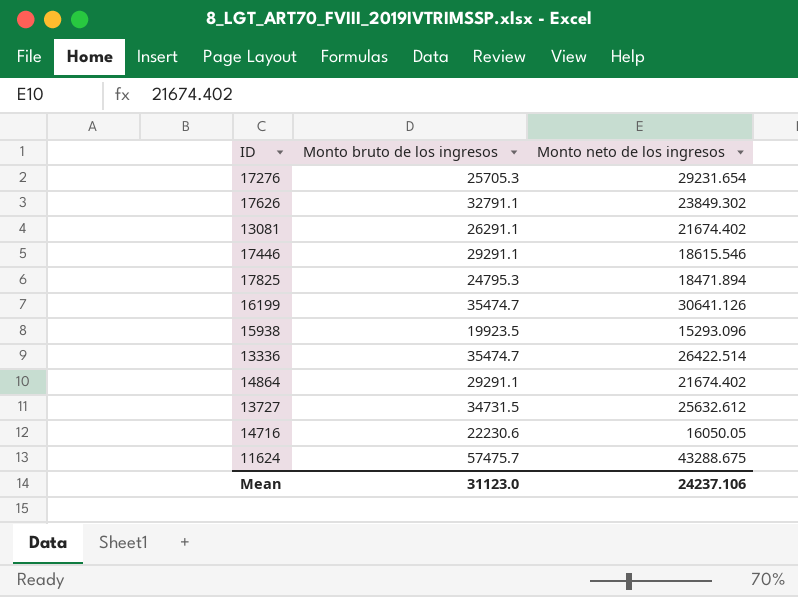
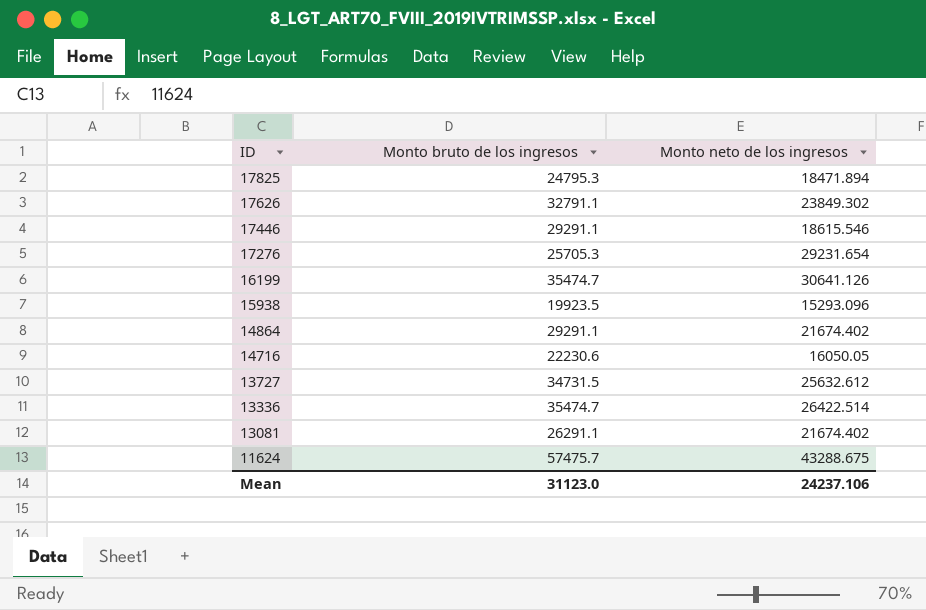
row order: none -> ID descending

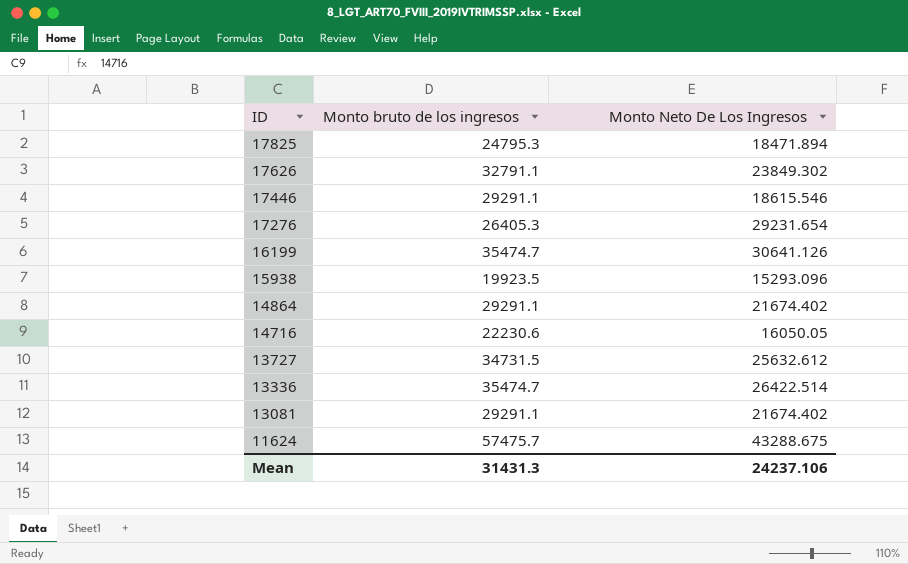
column name: Monto neto de los ingresos -> Monto Neto De Los Ingresos
17276 | Monto bruto de los ingresos: 25705.3 -> 26405.3
13081 | Monto bruto de los ingresos: 26291.1 -> 29291.1
Mean | Monto bruto de los ingresos: 31123.0 -> 31431.3

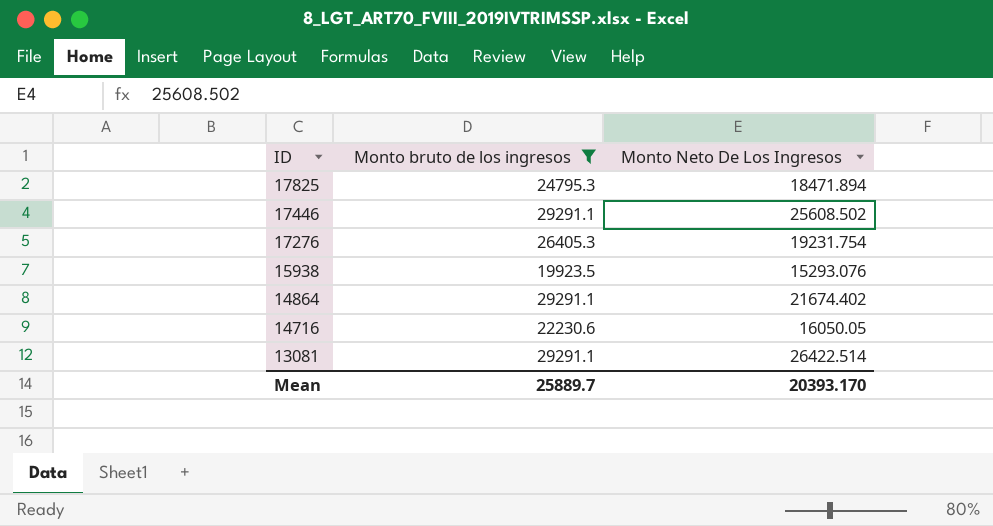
filter: none -> Monto bruto de los ingresos <= 29291.1
17446 | Monto Neto De Los Ingresos: 18615.546 -> 25608.502
17276 | Monto Neto De Los Ingresos: 29231.654 -> 19231.754
15938 | Monto Neto De Los Ingresos: 15293.096 -> 15293.076
13081 | Monto Neto De Los Ingresos: 21674.402 -> 26422.514
Mean | Monto bruto de los ingresos: 31431.3 -> 25889.7
Mean | Monto Neto De Los Ingresos: 24237.106 -> 20393.170

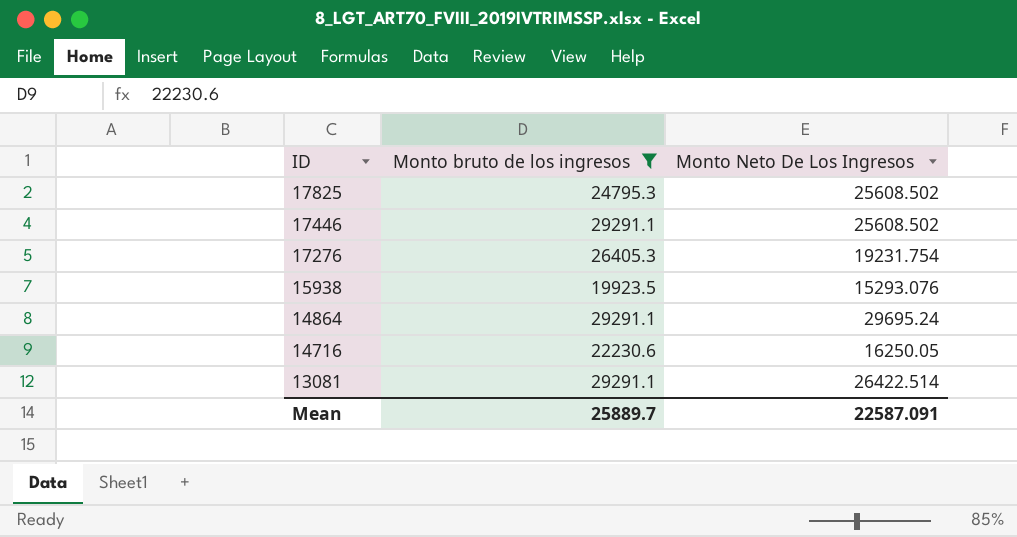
17825 | Monto Neto De Los Ingresos: 18471.894 -> 25608.502
14864 | Monto Neto De Los Ingresos: 21674.402 -> 29695.24
14716 | Monto Neto De Los Ingresos: 16050.05 -> 16250.05
Mean | Monto Neto De Los Ingresos: 20393.170 -> 22587.091

